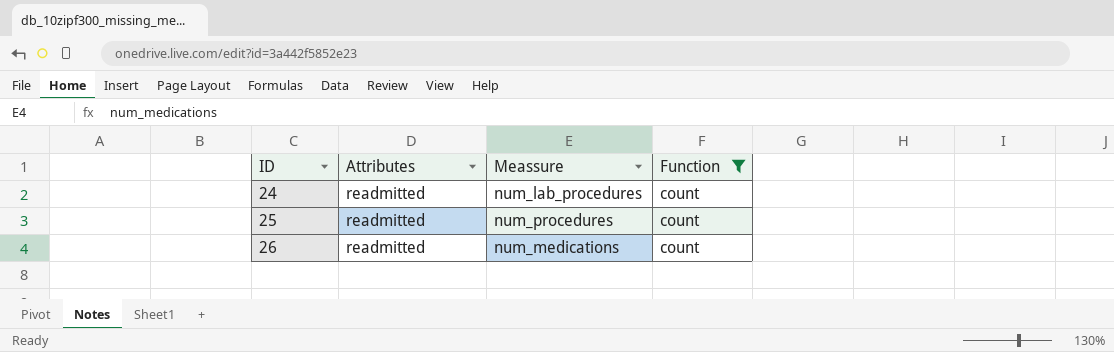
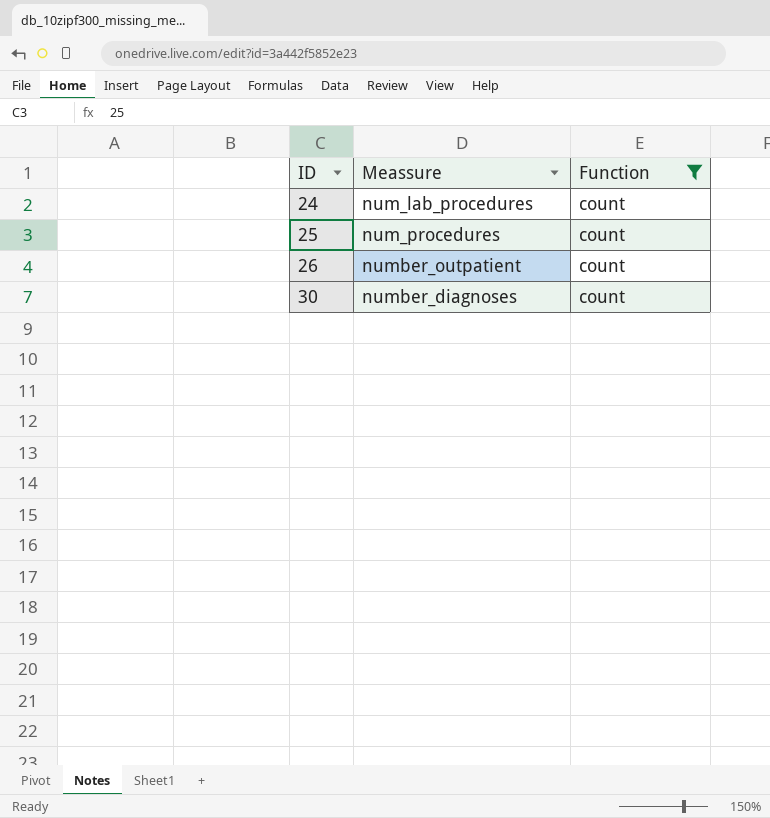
column Attributes | position: 2 -> none
26 | Meassure: num_medications -> number_outpatient
row 30: none -> number_diagnoses | count

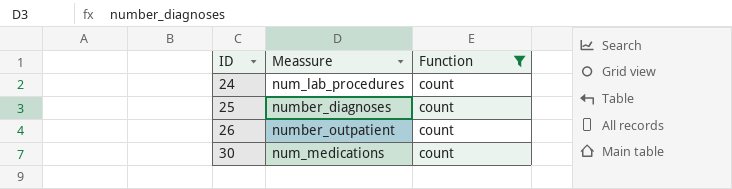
25 | Meassure: num_procedures -> number_diagnoses
30 | Meassure: number_diagnoses -> num_medications

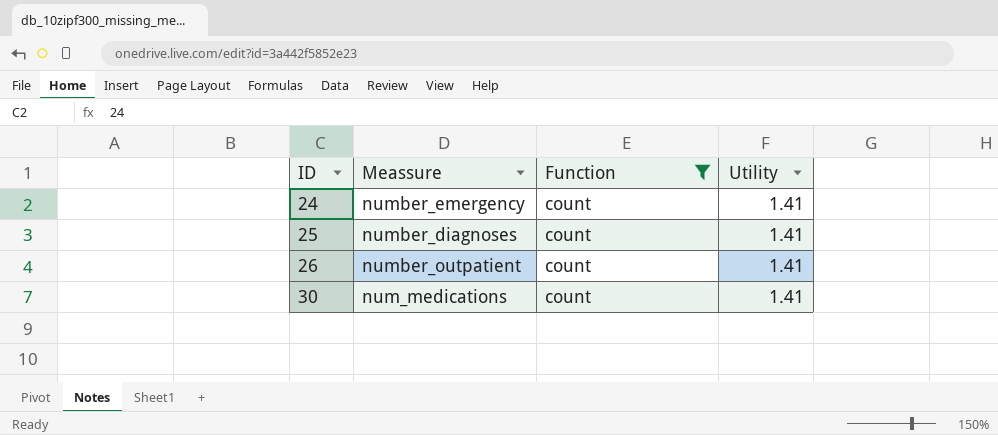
column Utility | position: none -> 4
24 | Meassure: num_lab_procedures -> number_emergency

